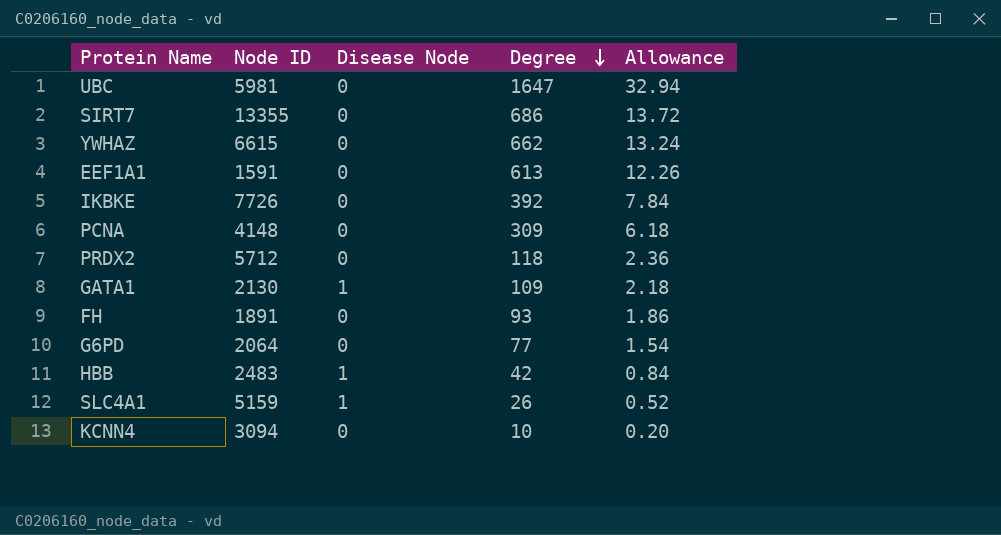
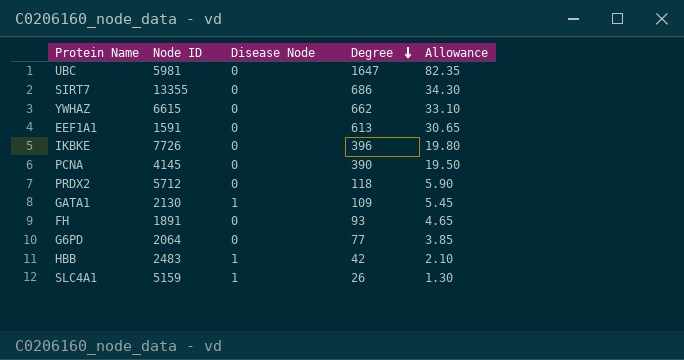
column Allowance | formula: [Degree] * 0.02 -> [Degree] * 0.05
row KCNN4: 3094 | 0 | 10 | 0.20 -> none
IKBKE | Degree: 392 -> 396
PCNA | Node ID: 4148 -> 4145
PCNA | Degree: 309 -> 390

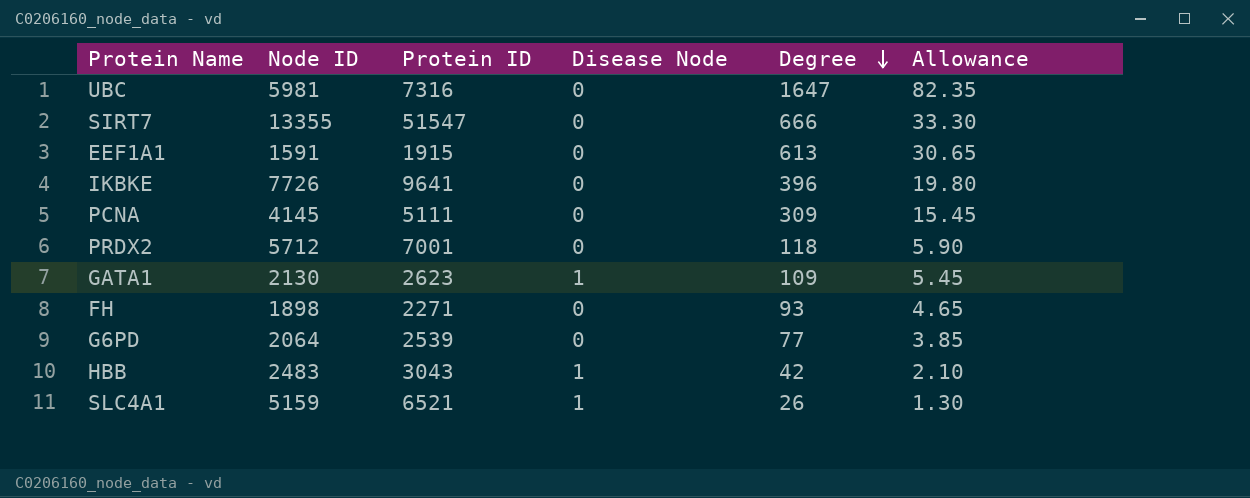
column Protein ID | position: none -> 3
row YWHAZ: 6615 | 0 | 662 | 33.10 -> none
SIRT7 | Degree: 686 -> 666
SIRT7 | Allowance: 34.30 -> 33.30
PCNA | Degree: 390 -> 309
PCNA | Allowance: 19.50 -> 15.45
FH | Node ID: 1891 -> 1898

